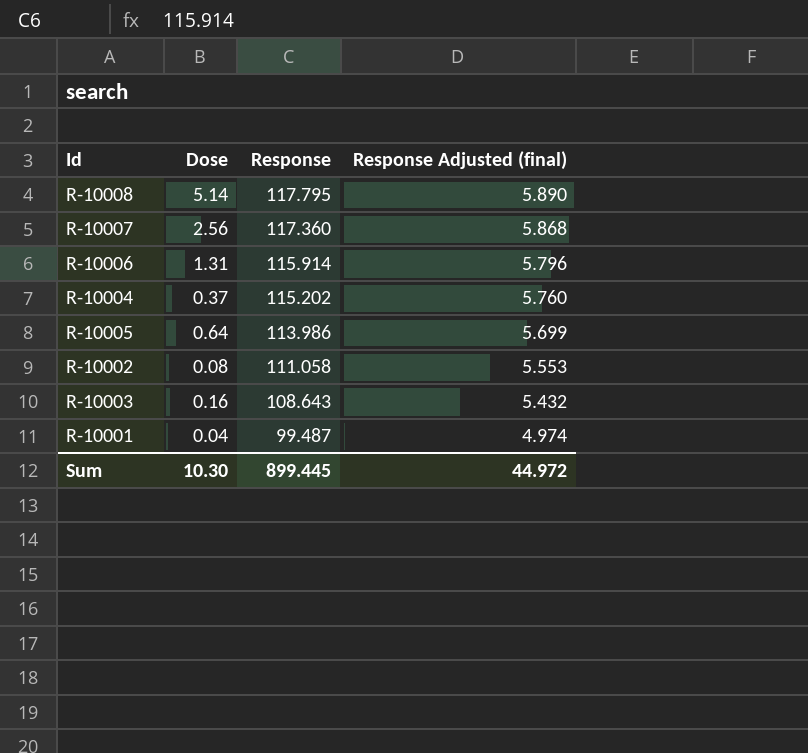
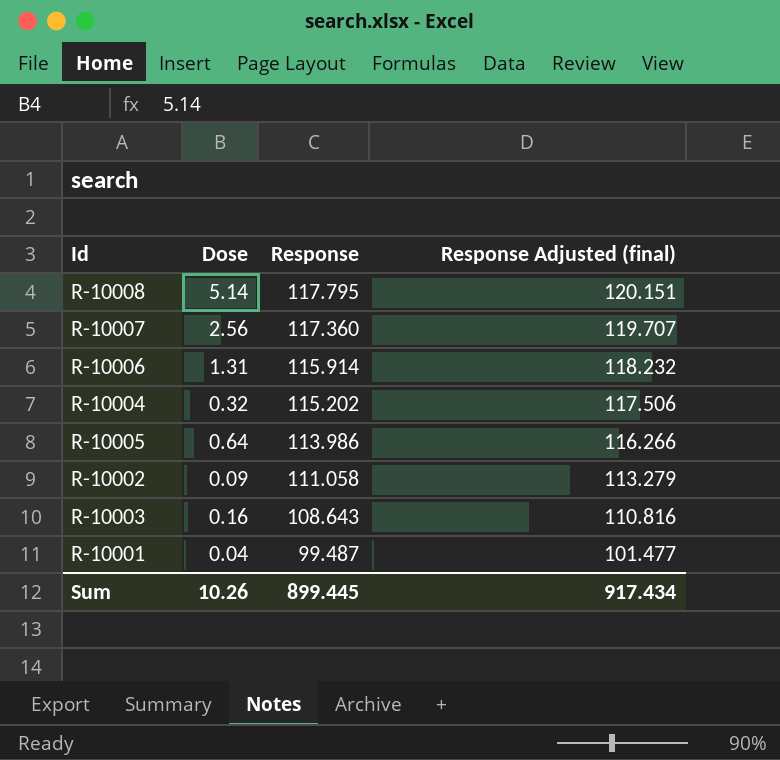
column Response Adjusted (final) | formula: [Response] * 0.05 -> [Response] * 1.02
R-10004 | Dose: 0.37 -> 0.32
R-10002 | Dose: 0.08 -> 0.09
Sum | Dose: 10.30 -> 10.26
Sum | Response Adjusted (final): 44.972 -> 917.434

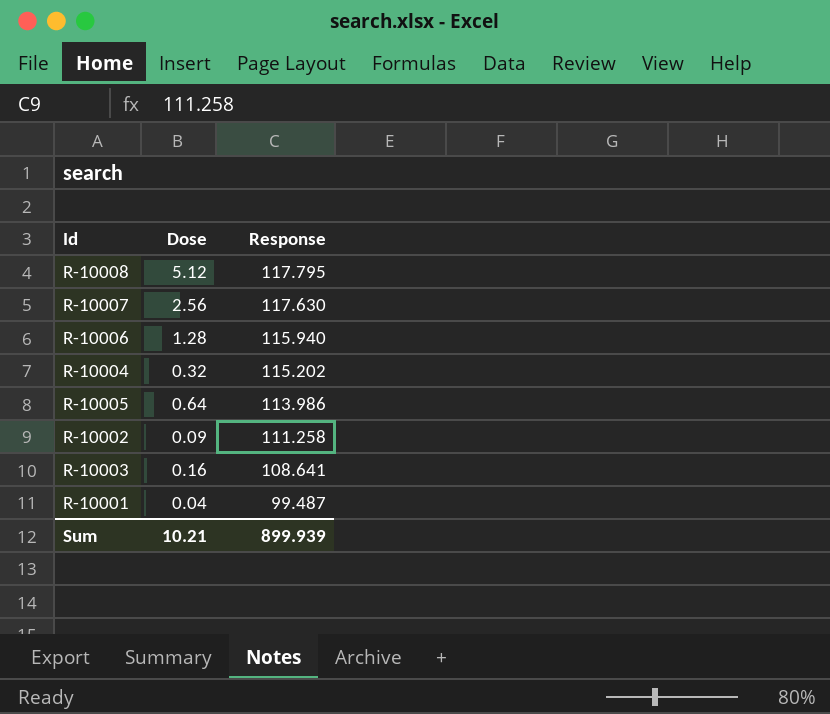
column Response Adjusted (final) | formula: [Response] * 1.02 -> none
R-10008 | Dose: 5.14 -> 5.12
R-10007 | Response: 117.360 -> 117.630
R-10006 | Dose: 1.31 -> 1.28
R-10006 | Response: 115.914 -> 115.940
R-10002 | Response: 111.058 -> 111.258
R-10003 | Response: 108.643 -> 108.641
Sum | Dose: 10.26 -> 10.21
Sum | Response: 899.445 -> 899.939

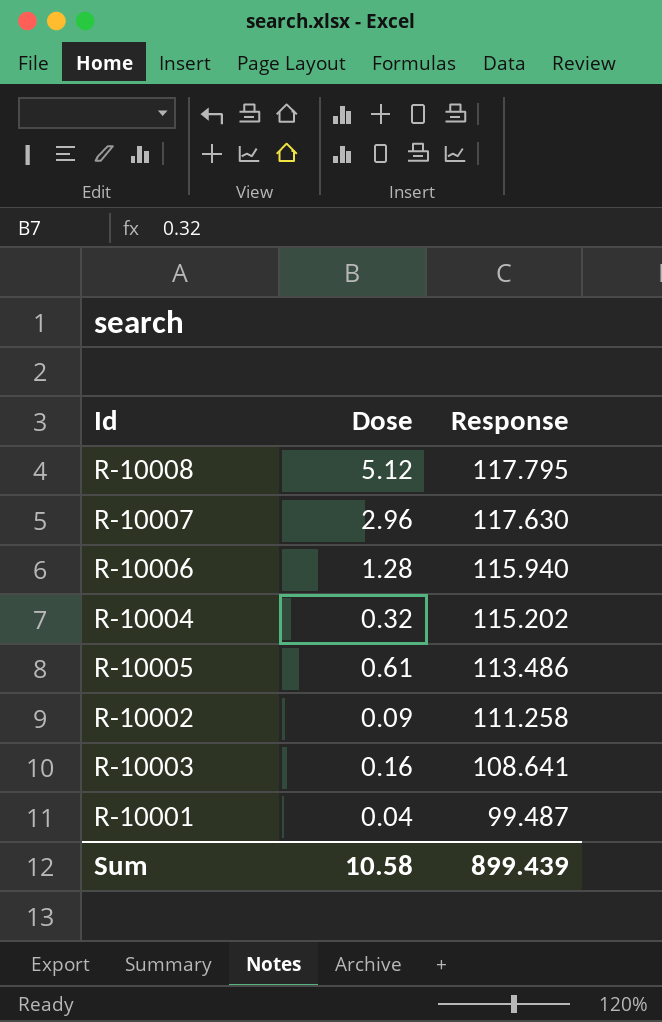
R-10007 | Dose: 2.56 -> 2.96
R-10005 | Dose: 0.64 -> 0.61
R-10005 | Response: 113.986 -> 113.486
Sum | Dose: 10.21 -> 10.58
Sum | Response: 899.939 -> 899.439

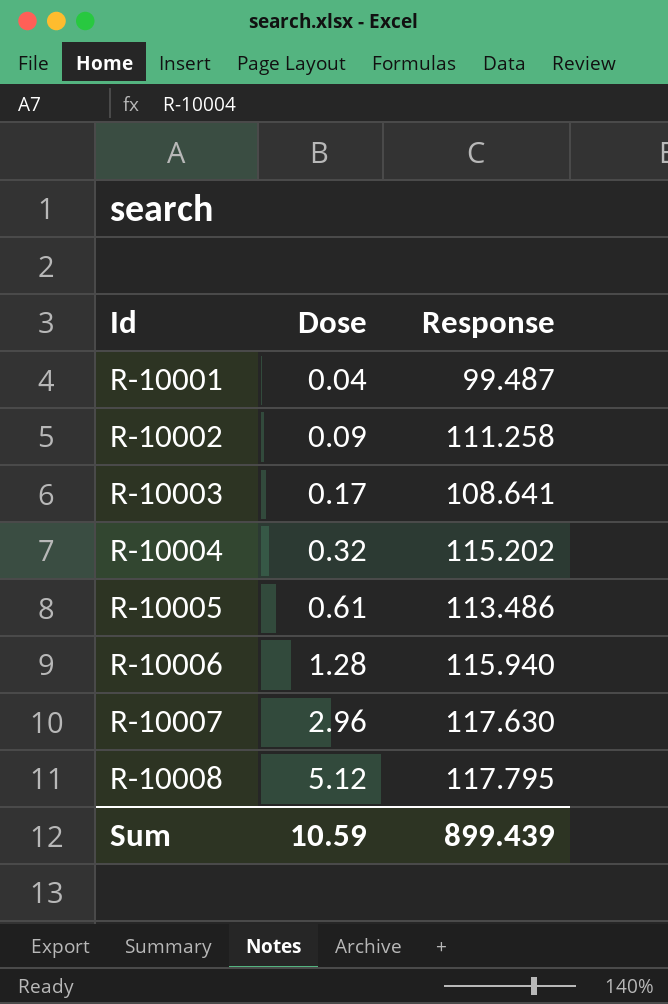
row order: Response descending -> Id ascending
R-10003 | Dose: 0.16 -> 0.17
Sum | Dose: 10.58 -> 10.59

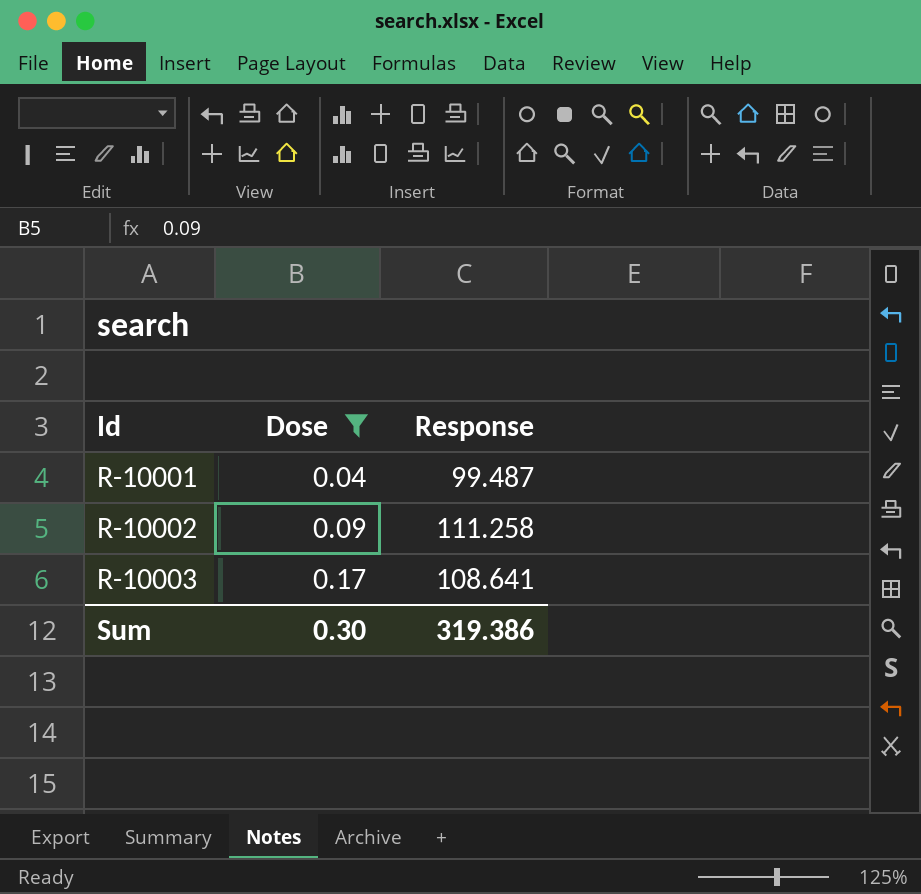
filter: none -> Dose <= 0.17
Sum | Dose: 10.59 -> 0.30
Sum | Response: 899.439 -> 319.386

